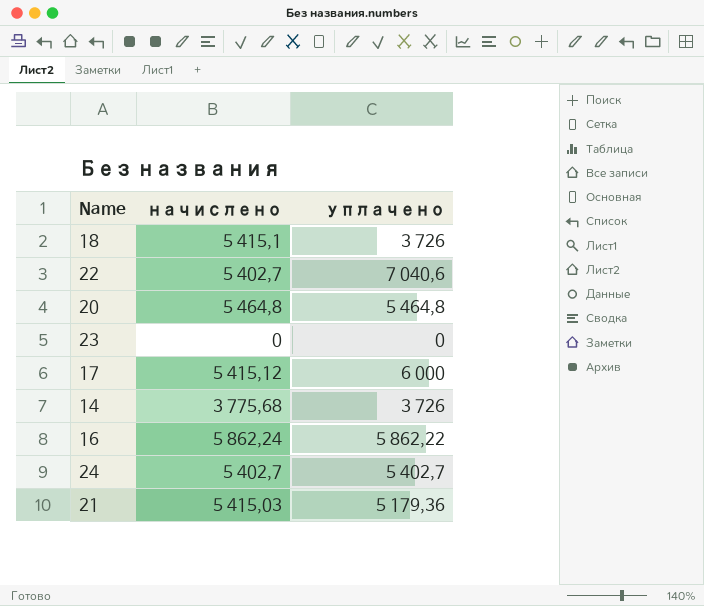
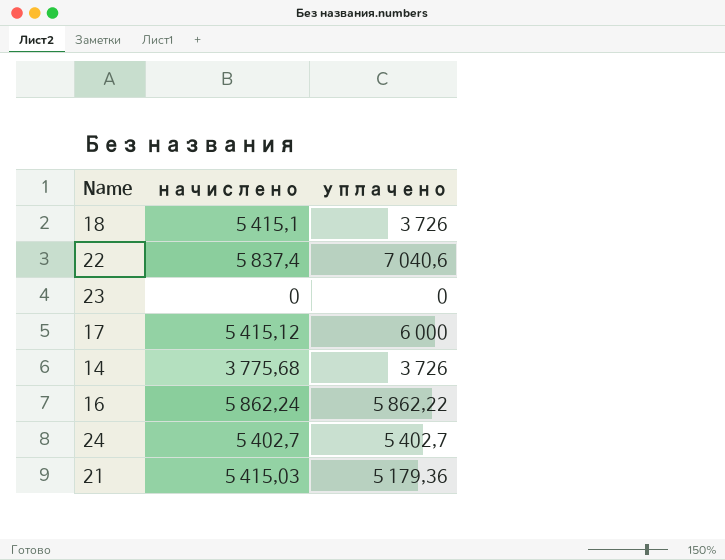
row 20: 5 464,8 | 5 464,8 -> none
22 | начислено: 5 402,7 -> 5 837,4

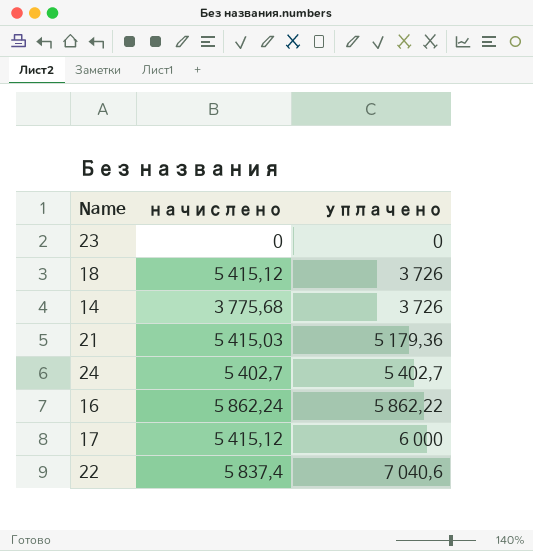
row order: none -> уплачено ascending
18 | начислено: 5 415,1 -> 5 415,12

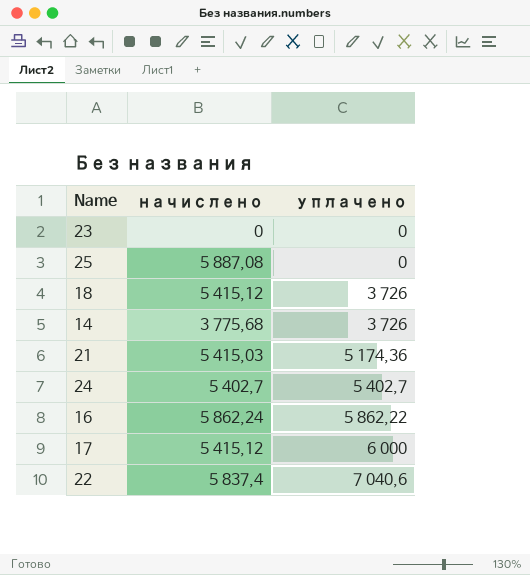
row 25: none -> 5 887,08 | 0
21 | уплачено: 5 179,36 -> 5 174,36

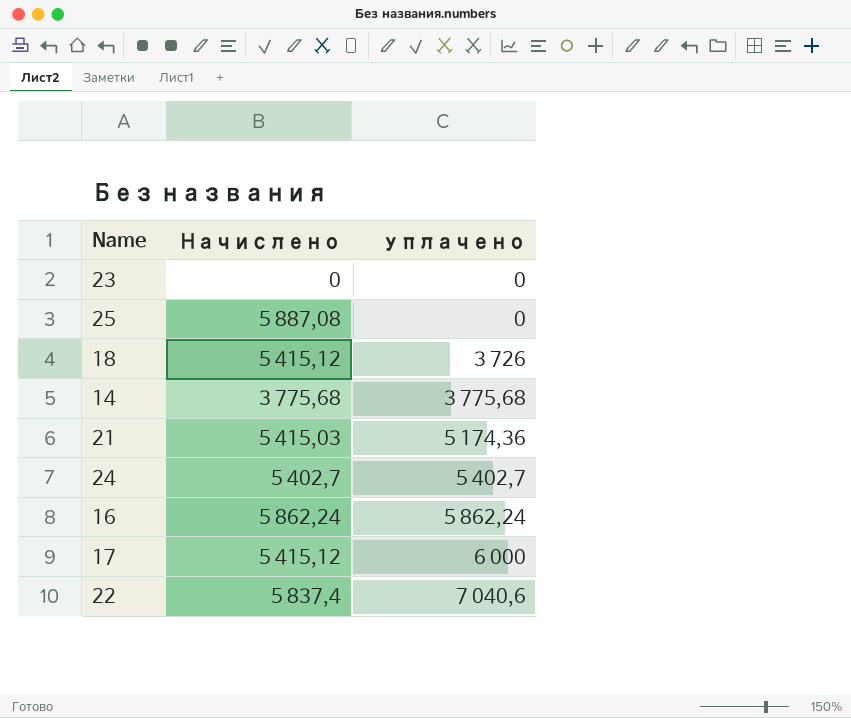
column name: начислено -> Начислено
14 | уплачено: 3 726 -> 3 775,68
16 | уплачено: 5 862,22 -> 5 862,24

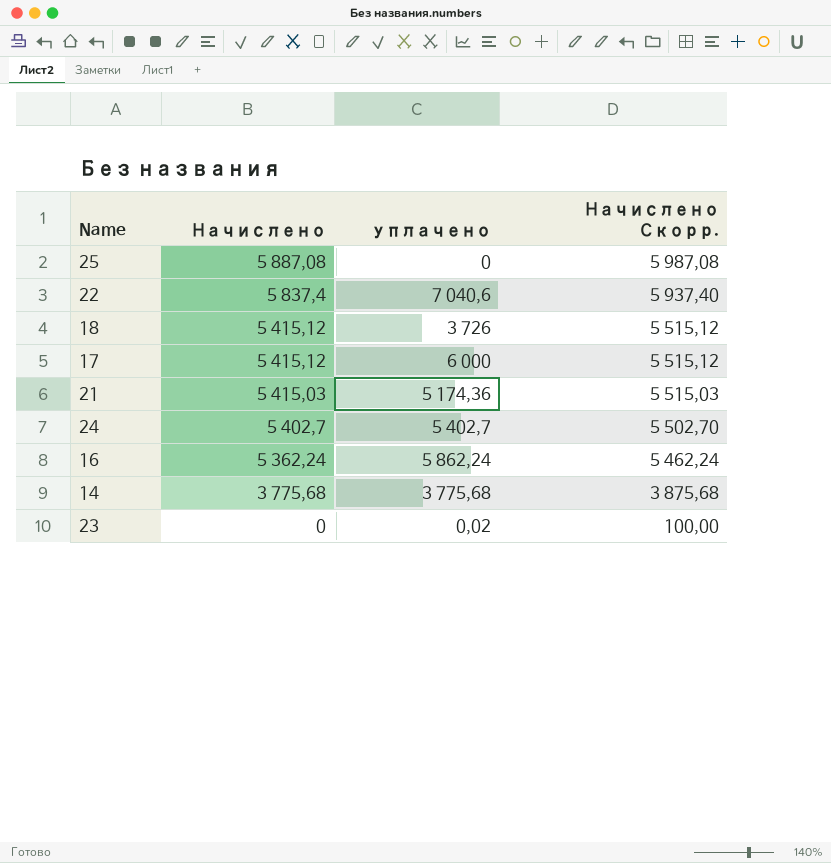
row order: уплачено ascending -> Начислено descending
column Начислено Скорр. | formula: none -> [Начислено] + 100
16 | Начислено: 5 862,24 -> 5 362,24
23 | уплачено: 0 -> 0,02

